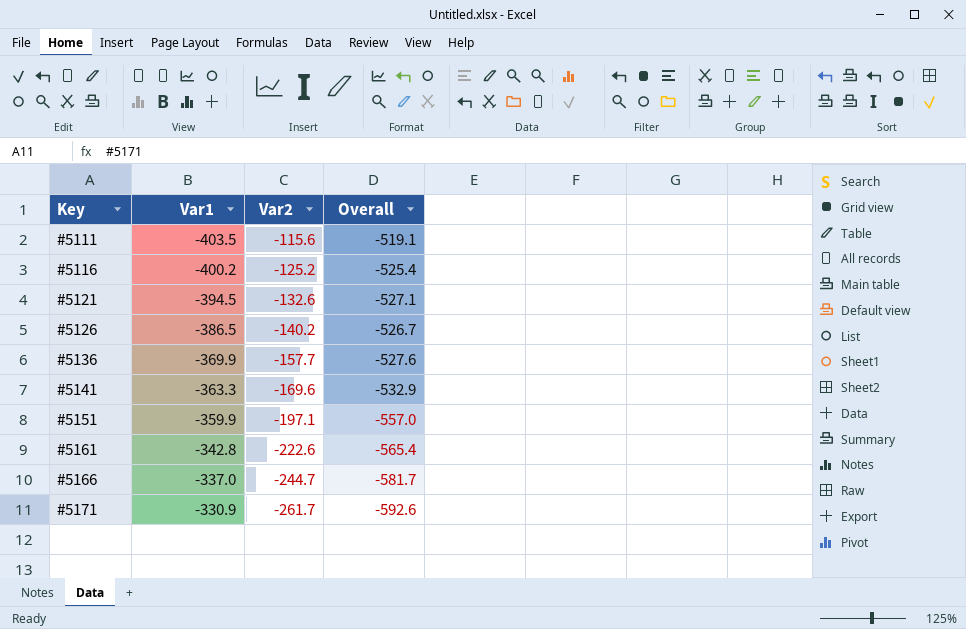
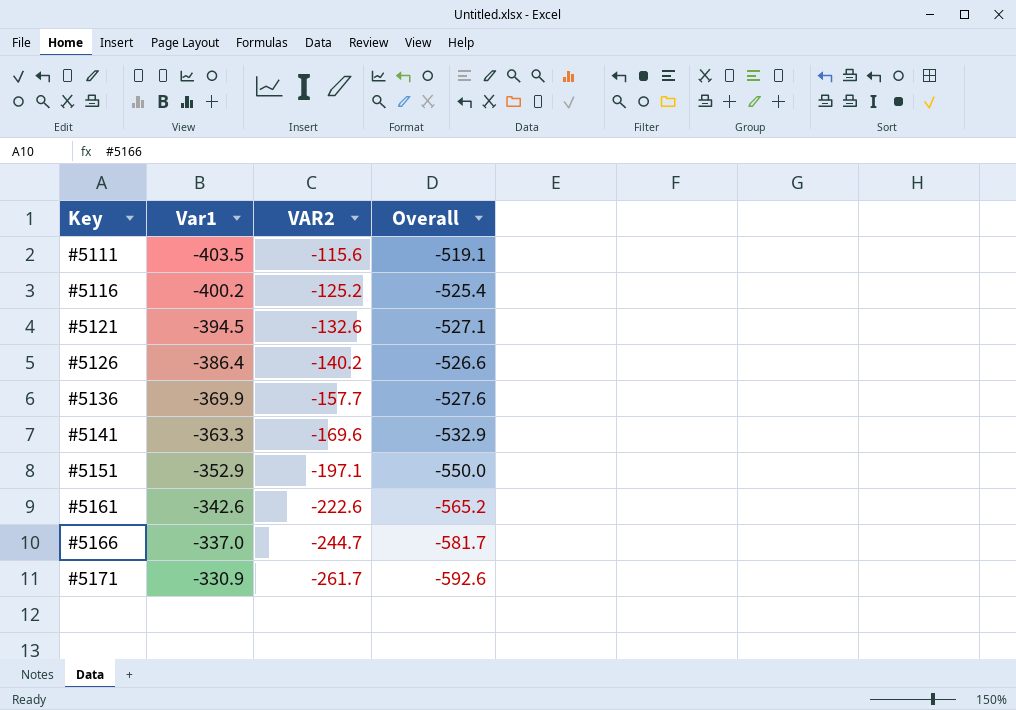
column name: Var2 -> VAR2
#5126 | Var1: -386.5 -> -386.4
#5126 | Overall: -526.7 -> -526.6
#5151 | Var1: -359.9 -> -352.9
#5151 | Overall: -557.0 -> -550.0
#5161 | Var1: -342.8 -> -342.6
#5161 | Overall: -565.4 -> -565.2

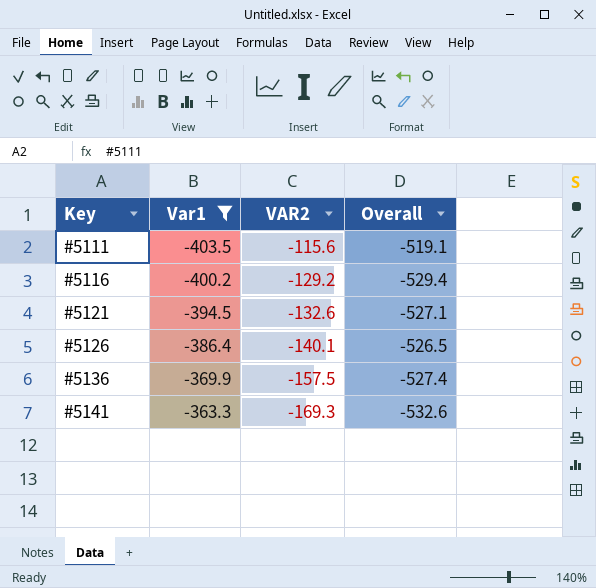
filter: none -> Var1 <= -363.3
#5116 | VAR2: -125.2 -> -129.2
#5116 | Overall: -525.4 -> -529.4
#5126 | VAR2: -140.2 -> -140.1
#5126 | Overall: -526.6 -> -526.5
#5136 | VAR2: -157.7 -> -157.5
#5136 | Overall: -527.6 -> -527.4
#5141 | VAR2: -169.6 -> -169.3
#5141 | Overall: -532.9 -> -532.6

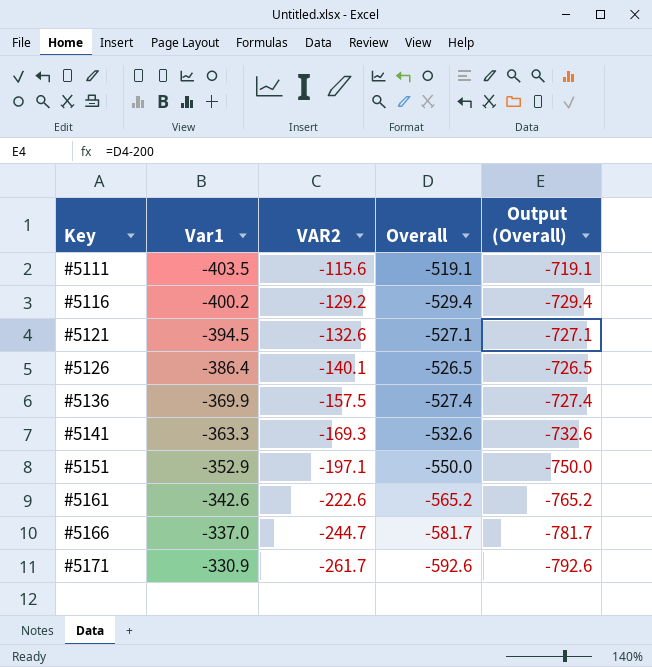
filter: Var1 <= -363.3 -> none
column Output (Overall) | formula: none -> [Overall] - 200

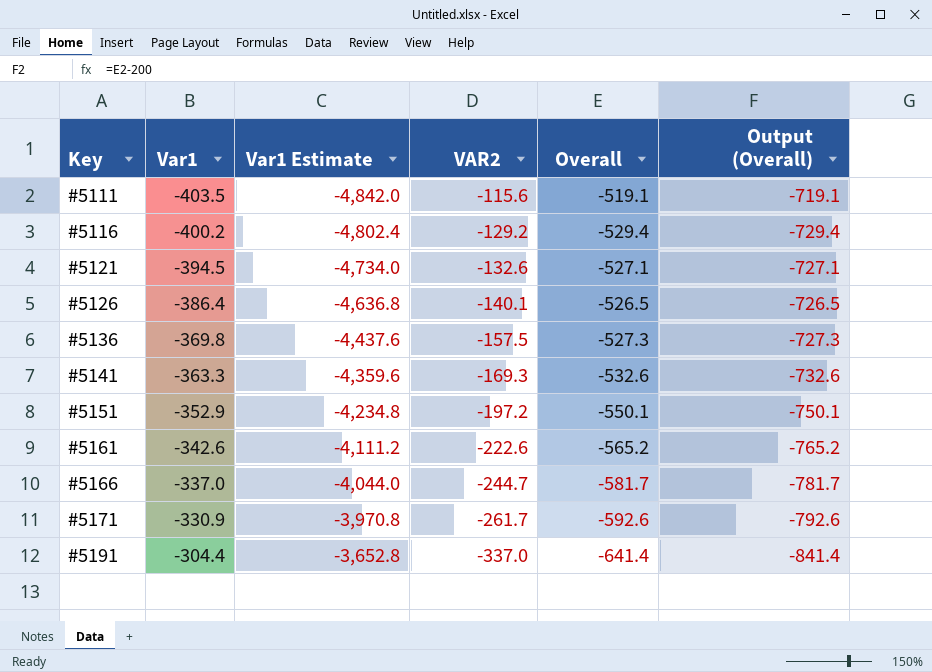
column Var1 Estimate | formula: none -> [Var1] * 12
#5136 | Var1: -369.9 -> -369.8
#5136 | Overall: -527.4 -> -527.3
#5136 | Output (Overall): -727.4 -> -727.3
#5151 | VAR2: -197.1 -> -197.2
#5151 | Overall: -550.0 -> -550.1
#5151 | Output (Overall): -750.0 -> -750.1
row #5191: none -> -304.4 | -3,652.8 | -337.0 | -641.4 | -841.4

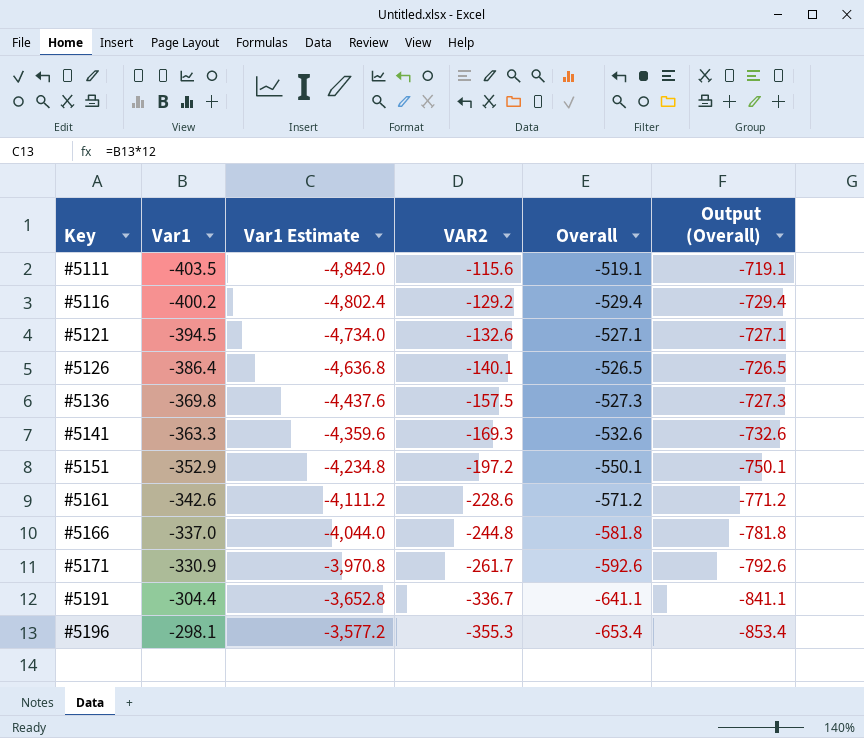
#5161 | VAR2: -222.6 -> -228.6
#5161 | Overall: -565.2 -> -571.2
#5161 | Output (Overall): -765.2 -> -771.2
#5166 | VAR2: -244.7 -> -244.8
#5166 | Overall: -581.7 -> -581.8
#5166 | Output (Overall): -781.7 -> -781.8
#5191 | VAR2: -337.0 -> -336.7
#5191 | Overall: -641.4 -> -641.1
#5191 | Output (Overall): -841.4 -> -841.1
row #5196: none -> -298.1 | -3,577.2 | -355.3 | -653.4 | -853.4

